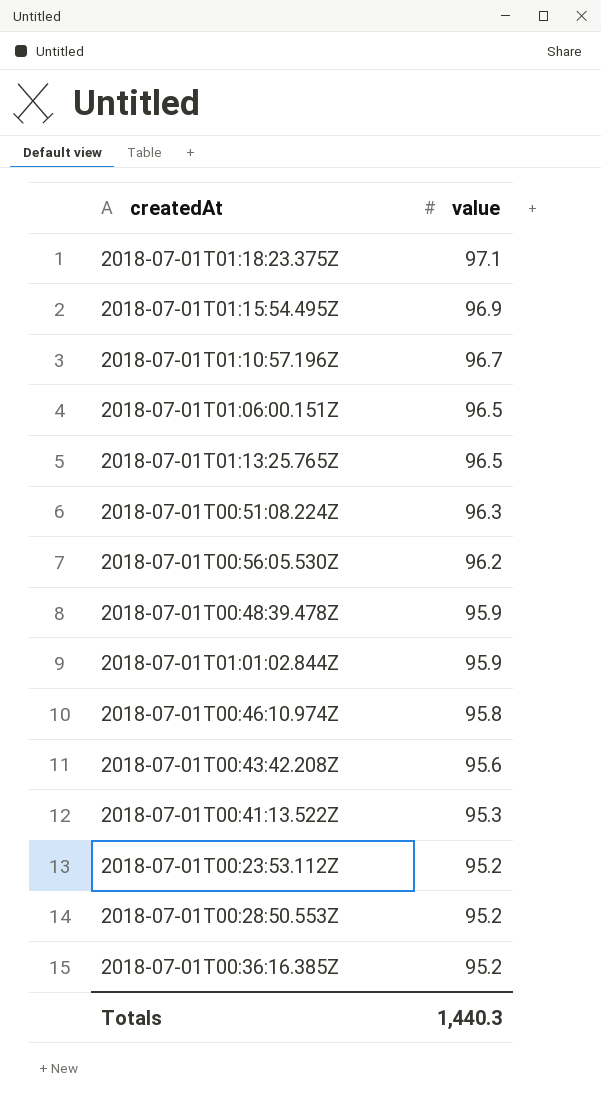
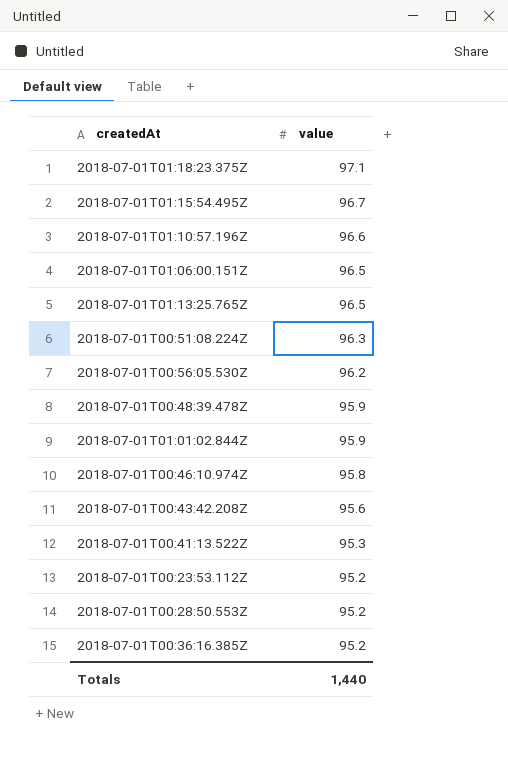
2018-07-01T01:15:54.495Z | value: 96.9 -> 96.7
2018-07-01T01:10:57.196Z | value: 96.7 -> 96.6
Totals | value: 1,440.3 -> 1,440

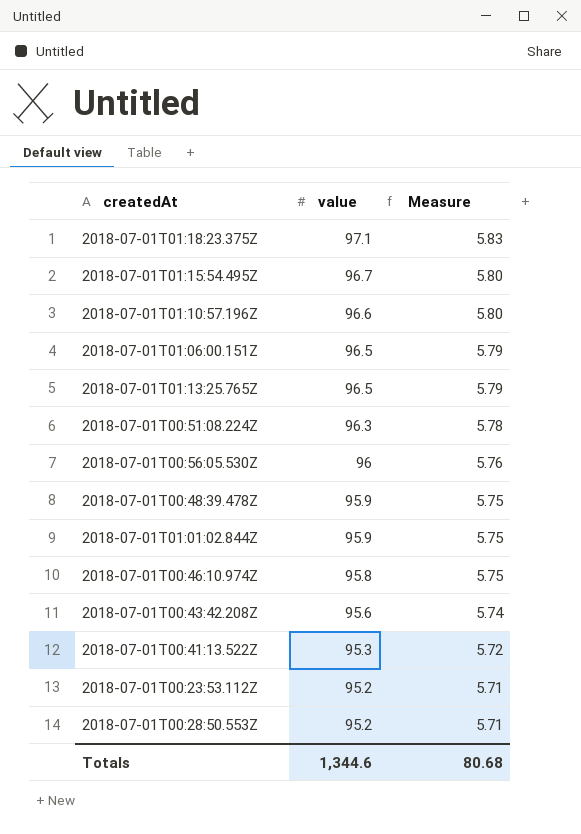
column Measure | formula: none -> [value] * 0.06
row 2018-07-01T00:36:16.385Z: 95.2 -> none
2018-07-01T00:56:05.530Z | value: 96.2 -> 96
Totals | value: 1,440 -> 1,344.6

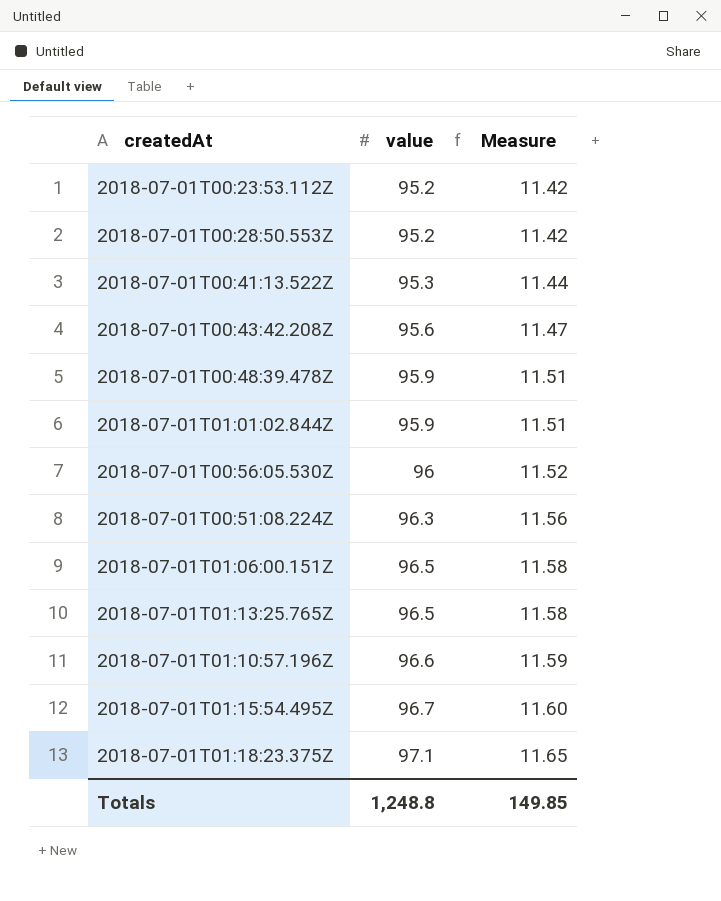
row order: value descending -> value ascending
column Measure | formula: [value] * 0.06 -> [value] * 0.12
row 2018-07-01T00:46:10.974Z: 95.8 | 5.75 -> none
Totals | value: 1,344.6 -> 1,248.8
Totals | Measure: 80.68 -> 149.85

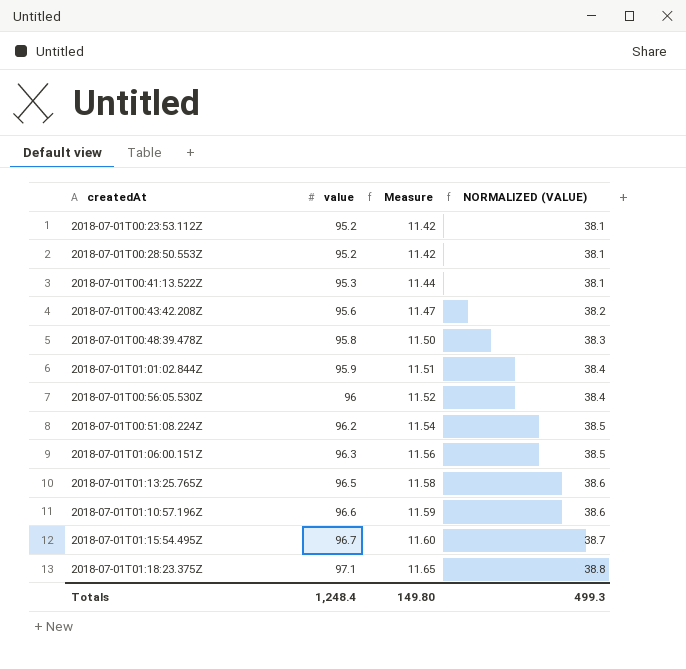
column NORMALIZED (VALUE) | formula: none -> [value] * 0.4
2018-07-01T00:48:39.478Z | value: 95.9 -> 95.8
2018-07-01T00:48:39.478Z | Measure: 11.51 -> 11.50
2018-07-01T00:51:08.224Z | value: 96.3 -> 96.2
2018-07-01T00:51:08.224Z | Measure: 11.56 -> 11.54
2018-07-01T01:06:00.151Z | value: 96.5 -> 96.3
2018-07-01T01:06:00.151Z | Measure: 11.58 -> 11.56
Totals | value: 1,248.8 -> 1,248.4
Totals | Measure: 149.85 -> 149.80

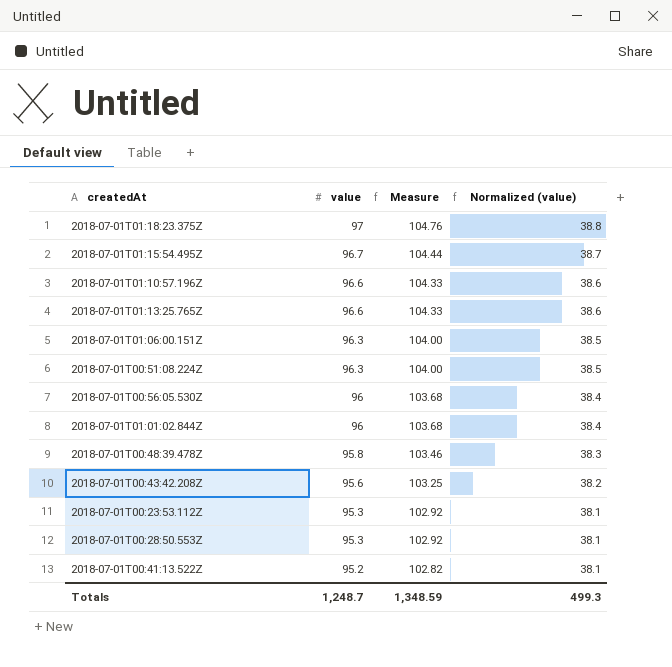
row order: value ascending -> value descending
column Measure | formula: [value] * 0.12 -> [value] * 1.08
column name: NORMALIZED (VALUE) -> Normalized (value)
2018-07-01T01:18:23.375Z | value: 97.1 -> 97
2018-07-01T01:13:25.765Z | value: 96.5 -> 96.6
2018-07-01T00:51:08.224Z | value: 96.2 -> 96.3
2018-07-01T01:01:02.844Z | value: 95.9 -> 96
2018-07-01T00:23:53.112Z | value: 95.2 -> 95.3
2018-07-01T00:28:50.553Z | value: 95.2 -> 95.3
2018-07-01T00:41:13.522Z | value: 95.3 -> 95.2
Totals | value: 1,248.4 -> 1,248.7
Totals | Measure: 149.80 -> 1,348.59

